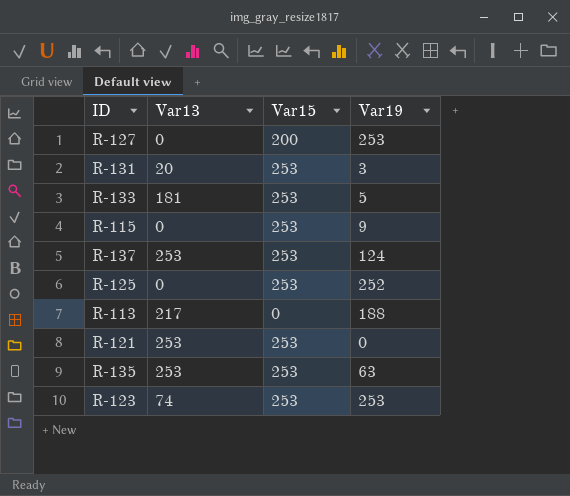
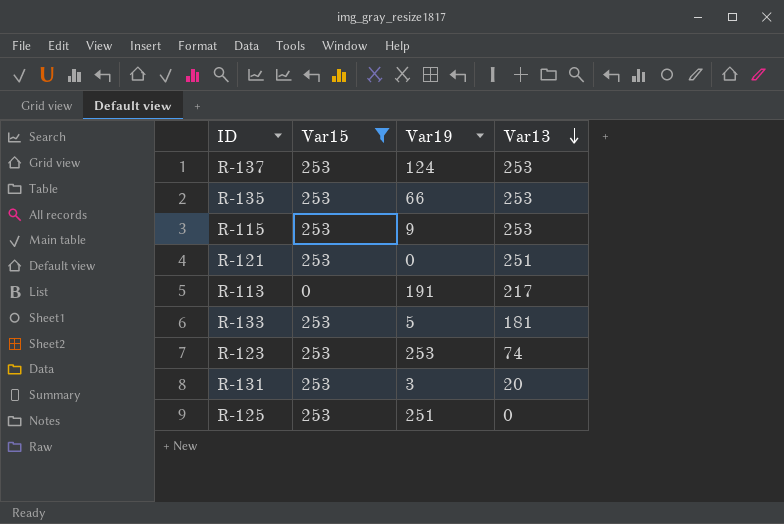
filter: none -> Var15 != 200
row order: none -> Var13 descending
column Var13 | position: 2 -> 4
R-135 | Var19: 63 -> 66
R-115 | Var13: 0 -> 253
R-121 | Var13: 253 -> 251
R-113 | Var19: 188 -> 191
R-125 | Var19: 252 -> 251

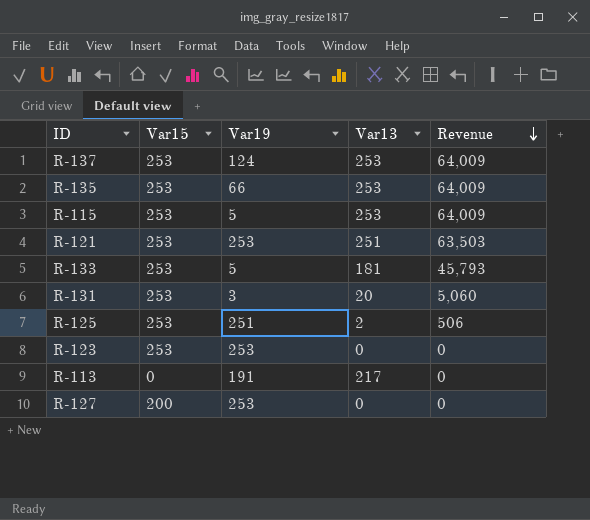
filter: Var15 != 200 -> none
row order: Var13 descending -> Revenue descending
column Revenue | formula: none -> [Var15] * [Var13]
R-115 | Var19: 9 -> 5
R-121 | Var19: 0 -> 253
R-125 | Var13: 0 -> 2
R-123 | Var13: 74 -> 0

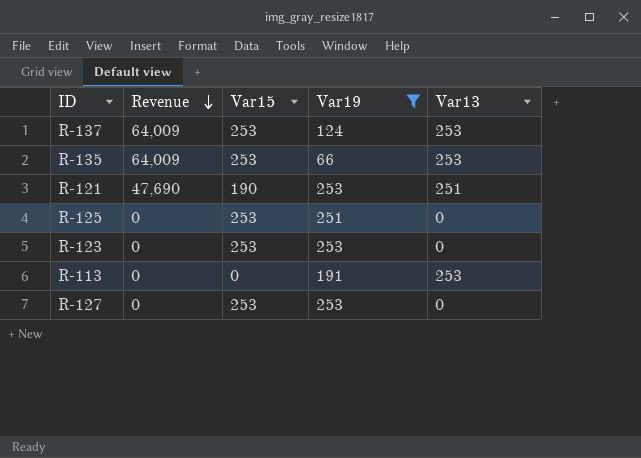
filter: none -> Var19 >= 66
column Revenue | position: 5 -> 2
R-121 | Revenue: 63,503 -> 47,690
R-121 | Var15: 253 -> 190
R-125 | Revenue: 506 -> 0
R-125 | Var13: 2 -> 0
R-113 | Var13: 217 -> 253
R-127 | Var15: 200 -> 253

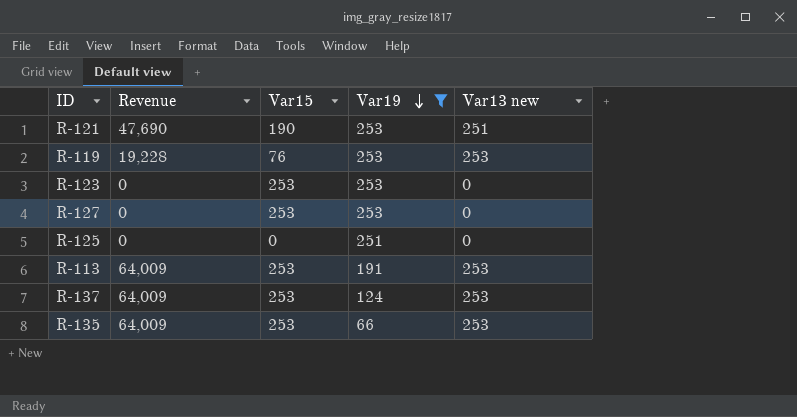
row order: Revenue descending -> Var19 descending
column name: Var13 -> Var13 new
row R-119: none -> 19,228 | 76 | 253 | 253
R-125 | Var15: 253 -> 0
R-113 | Revenue: 0 -> 64,009
R-113 | Var15: 0 -> 253

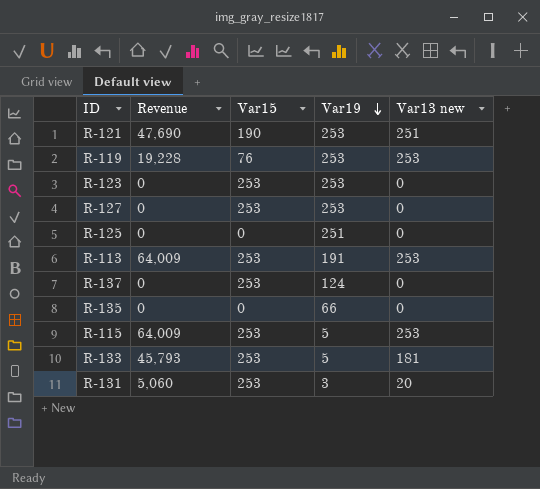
filter: Var19 >= 66 -> none
R-137 | Revenue: 64,009 -> 0
R-137 | Var13 new: 253 -> 0
R-135 | Revenue: 64,009 -> 0
R-135 | Var15: 253 -> 0
R-135 | Var13 new: 253 -> 0

